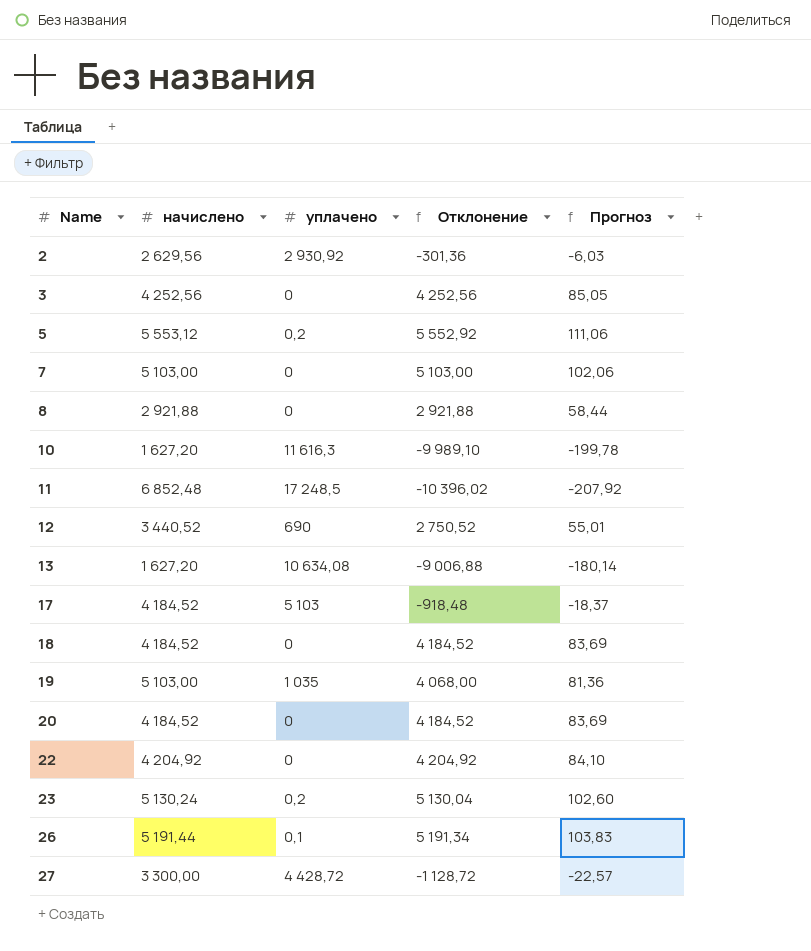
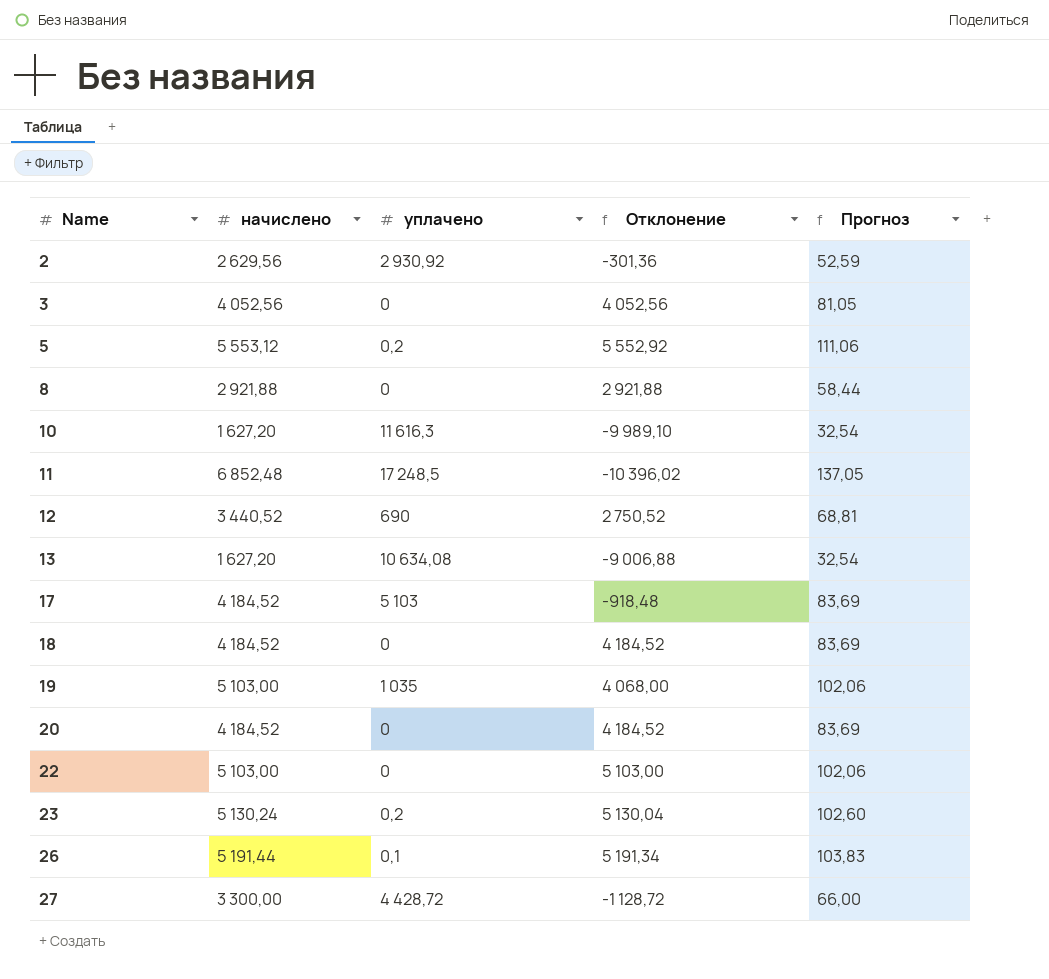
column Прогноз | formula: [Отклонение] * 0,02 -> [начислено] * 0,02
row 7: 5 103,00 | 0 | 5 103,00 | 102,06 -> none
3 | начислено: 4 252,56 -> 4 052,56
3 | Отклонение: 4 252,56 -> 4 052,56
22 | начислено: 4 204,92 -> 5 103,00
22 | Отклонение: 4 204,92 -> 5 103,00

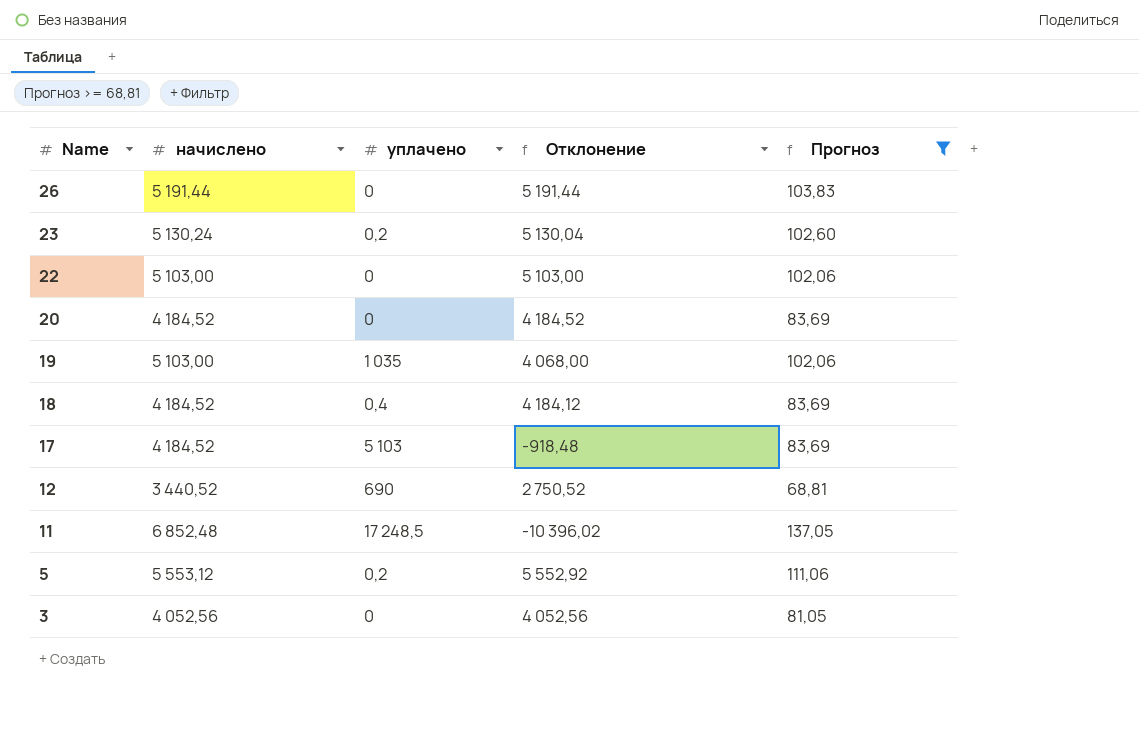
filter: none -> Прогноз >= 68,81
row order: Name ascending -> Name descending
26 | уплачено: 0,1 -> 0
26 | Отклонение: 5 191,34 -> 5 191,44
18 | уплачено: 0 -> 0,4
18 | Отклонение: 4 184,52 -> 4 184,12

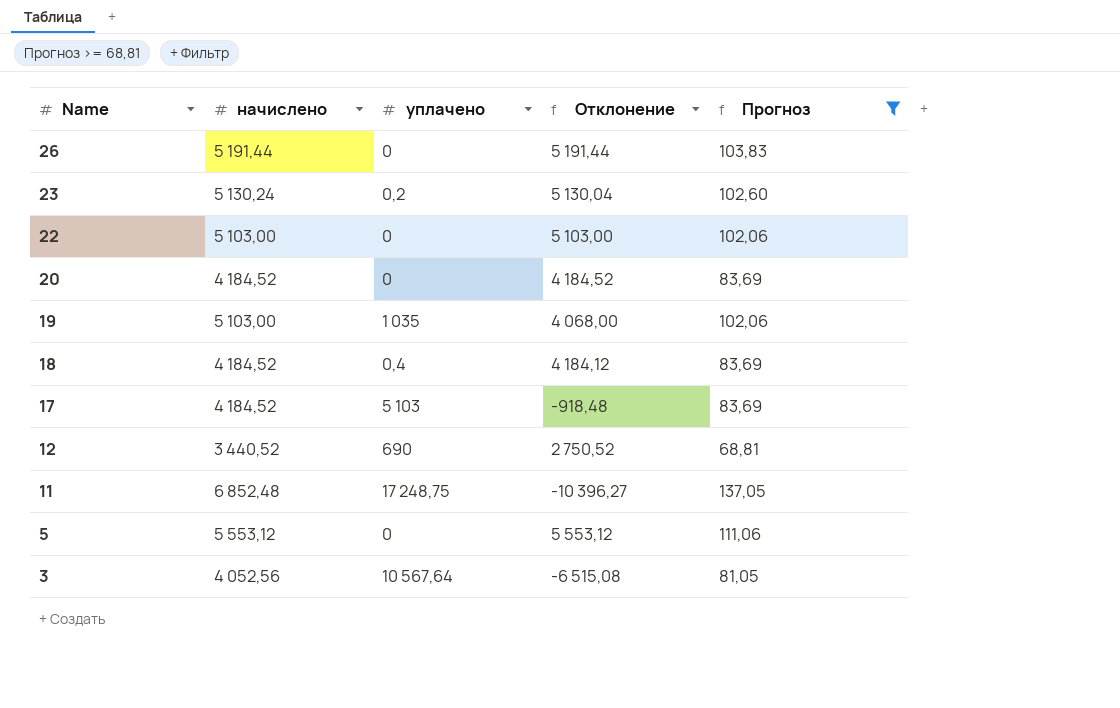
11 | уплачено: 17 248,5 -> 17 248,75
11 | Отклонение: -10 396,02 -> -10 396,27
5 | уплачено: 0,2 -> 0
5 | Отклонение: 5 552,92 -> 5 553,12
3 | уплачено: 0 -> 10 567,64
3 | Отклонение: 4 052,56 -> -6 515,08

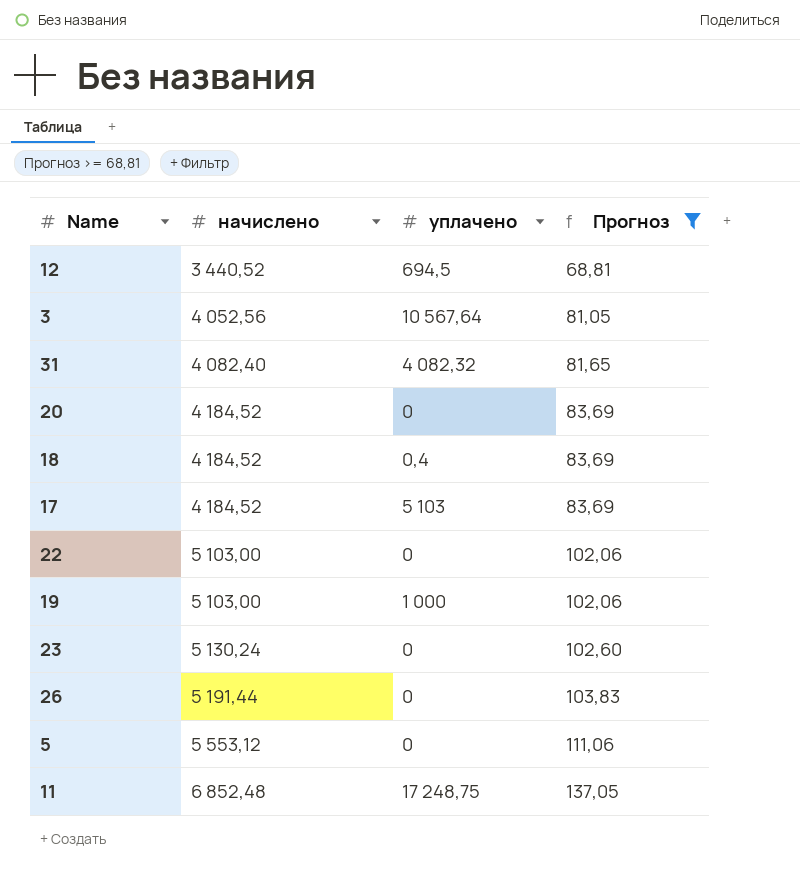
row order: Name descending -> начислено ascending
column Отклонение | formula: [начислено] - [уплачено] -> none
12 | уплачено: 690 -> 694,5
row 31: none -> 4 082,40 | 4 082,32 | 81,65
19 | уплачено: 1 035 -> 1 000
23 | уплачено: 0,2 -> 0

